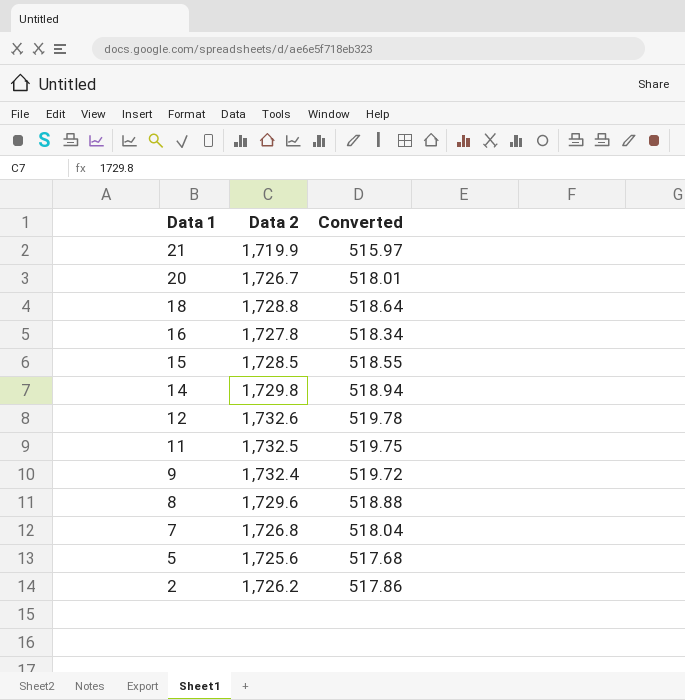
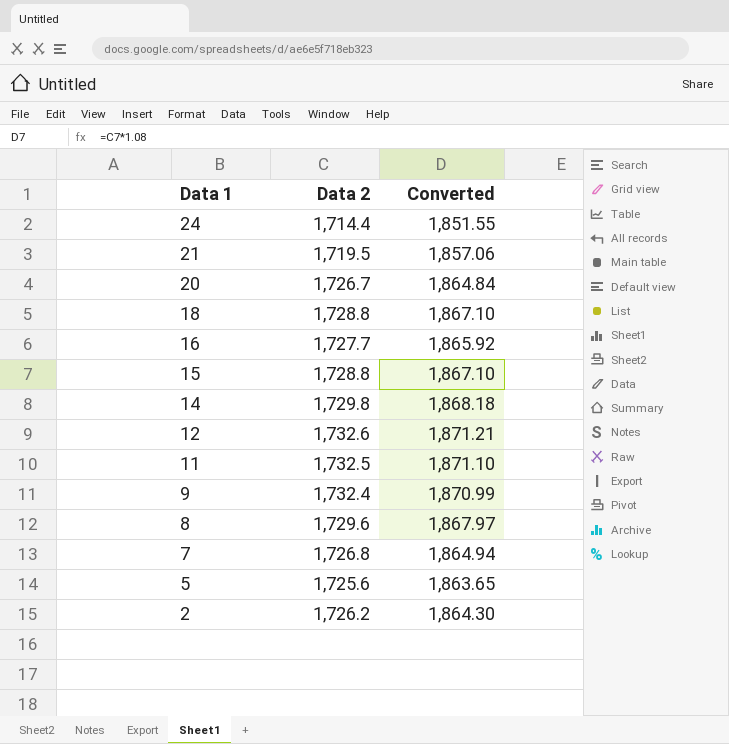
column Converted | formula: [Data 2] * 0.3 -> [Data 2] * 1.08
row 24: none -> 1,714.4 | 1,851.55
21 | Data 2: 1,719.9 -> 1,719.5
16 | Data 2: 1,727.8 -> 1,727.7
15 | Data 2: 1,728.5 -> 1,728.8

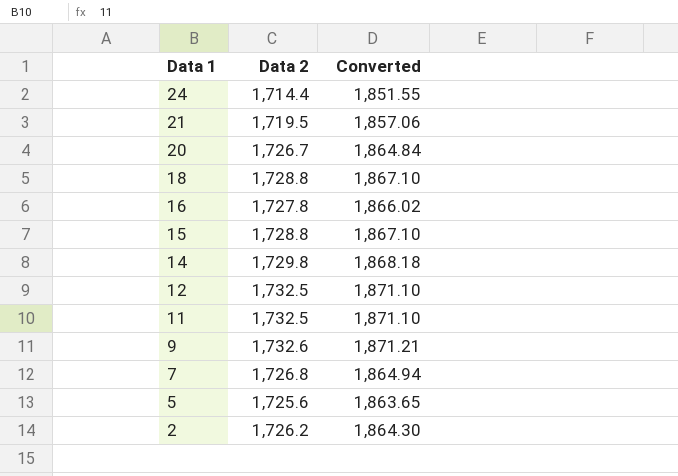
row 8: 1,729.6 | 1,867.97 -> none
16 | Data 2: 1,727.7 -> 1,727.8
16 | Converted: 1,865.92 -> 1,866.02
12 | Data 2: 1,732.6 -> 1,732.5
12 | Converted: 1,871.21 -> 1,871.10
9 | Data 2: 1,732.4 -> 1,732.6
9 | Converted: 1,870.99 -> 1,871.21

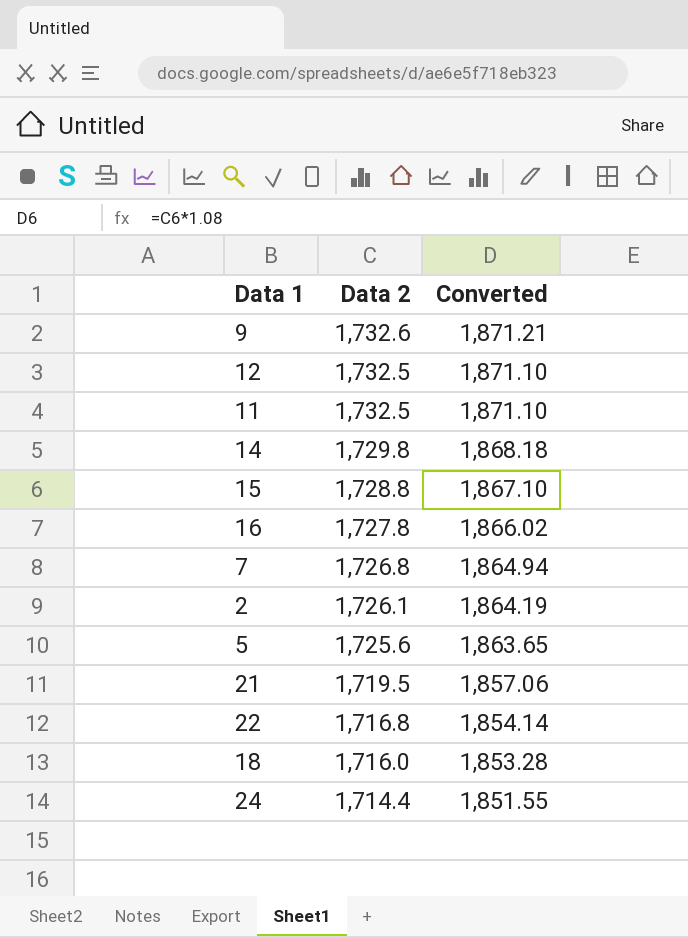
row order: Data 1 descending -> Data 2 descending
row 20: 1,726.7 | 1,864.84 -> none
2 | Data 2: 1,726.2 -> 1,726.1
2 | Converted: 1,864.30 -> 1,864.19
row 22: none -> 1,716.8 | 1,854.14
18 | Data 2: 1,728.8 -> 1,716.0
18 | Converted: 1,867.10 -> 1,853.28

